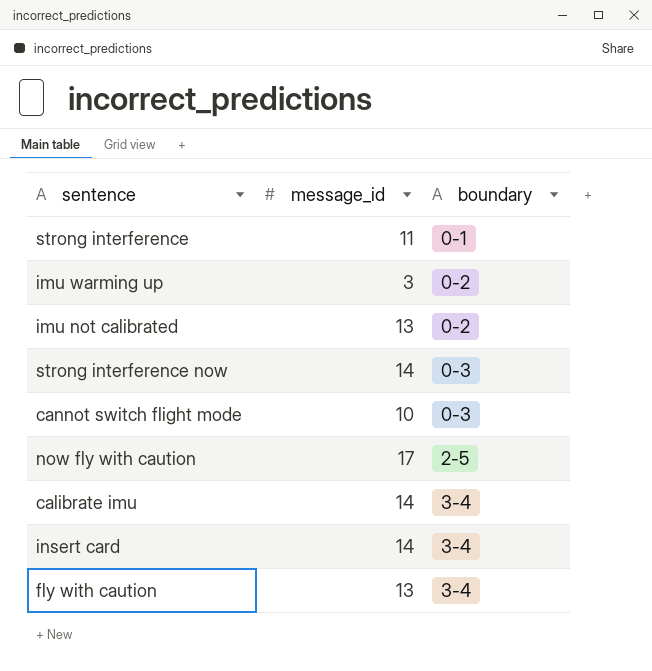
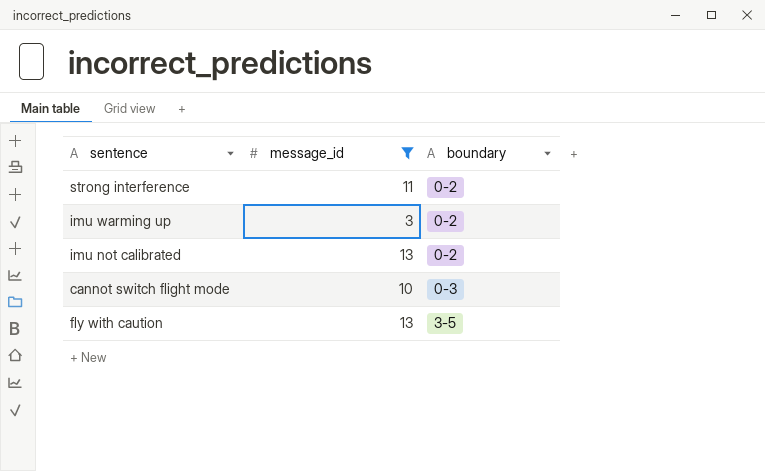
filter: none -> message_id <= 13
strong interference | boundary: 0-1 -> 0-2
fly with caution | boundary: 3-4 -> 3-5

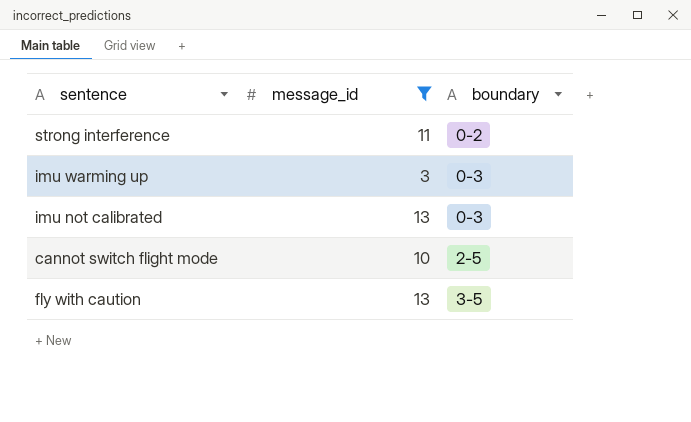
imu warming up | boundary: 0-2 -> 0-3
imu not calibrated | boundary: 0-2 -> 0-3
cannot switch flight mode | boundary: 0-3 -> 2-5

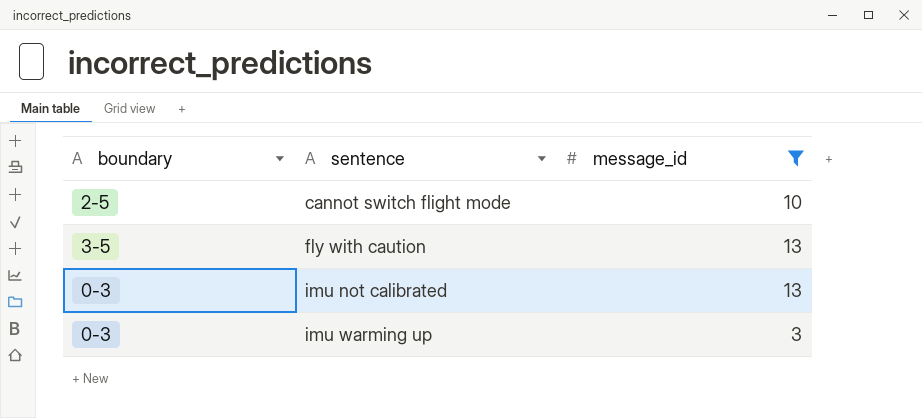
row order: boundary ascending -> sentence ascending
column boundary | position: 3 -> 1
row strong interference: 11 | 0-2 -> none

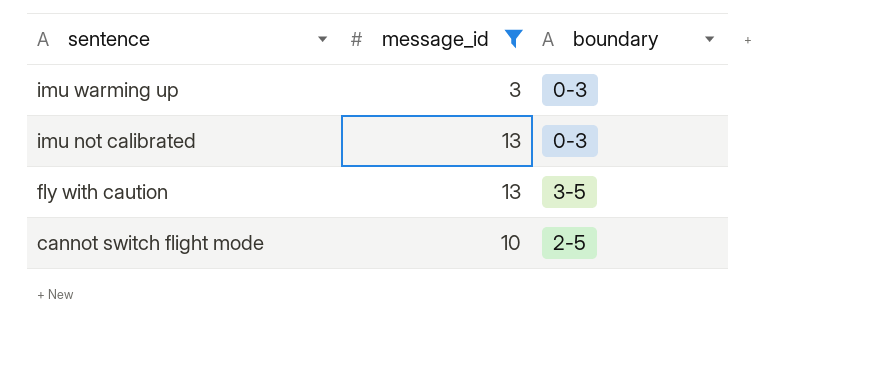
row order: sentence ascending -> sentence descending
column boundary | position: 1 -> 3

